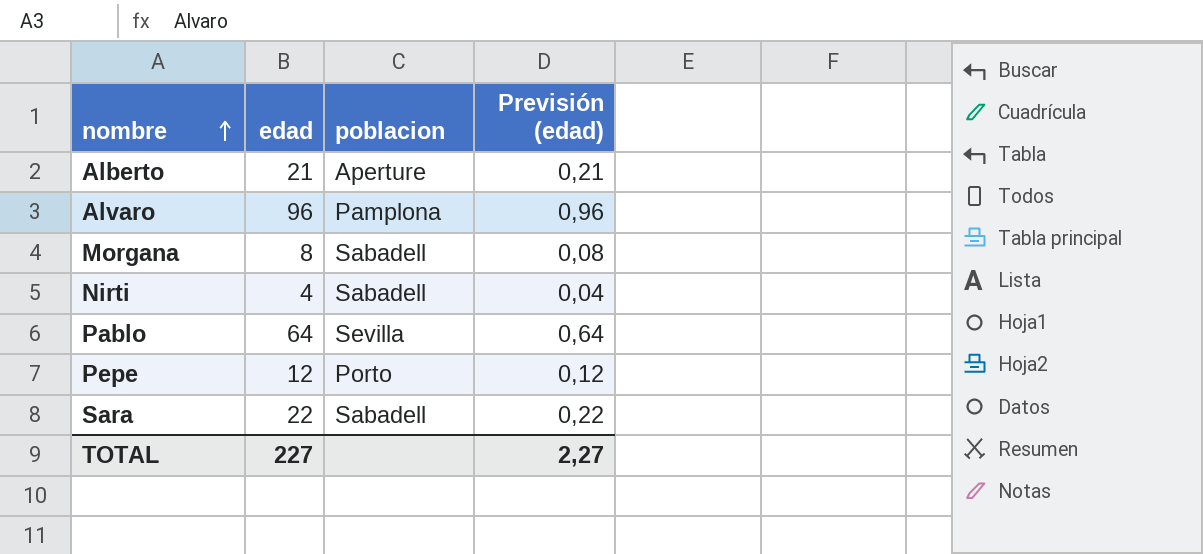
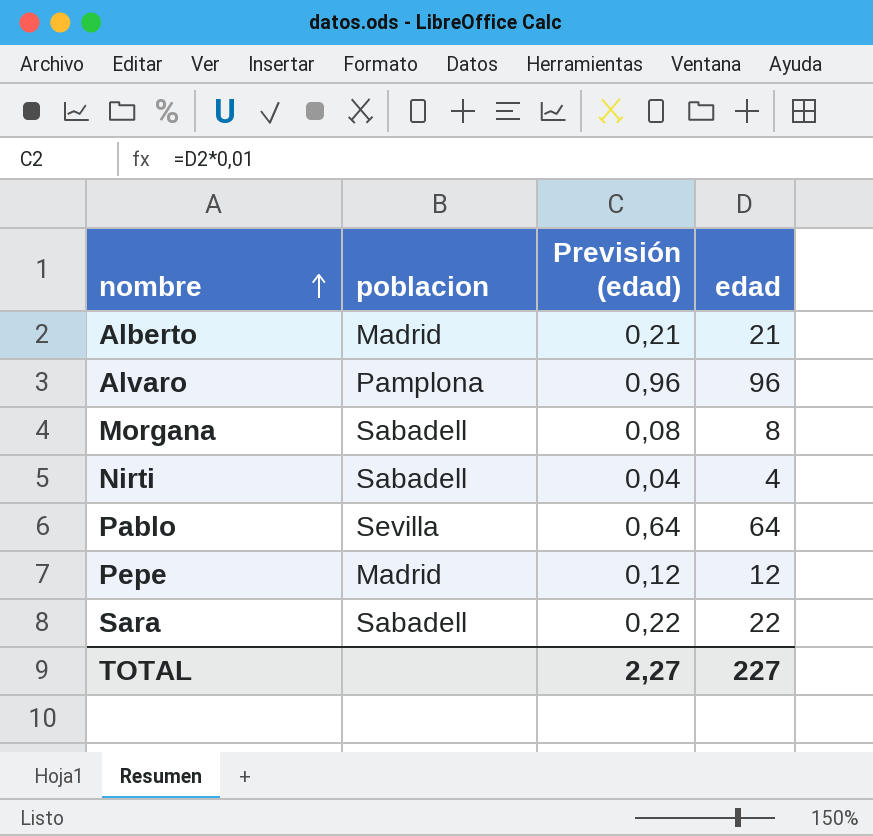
column edad | position: 2 -> 4
Alberto | poblacion: Aperture -> Madrid
Pepe | poblacion: Porto -> Madrid

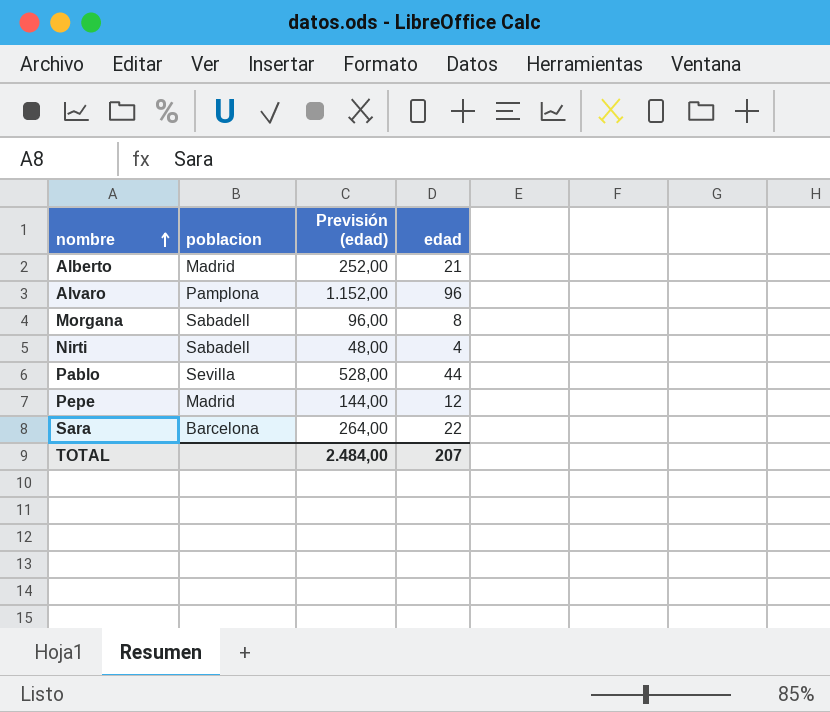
column Previsión (edad) | formula: [edad] * 0,01 -> [edad] * 12
Pablo | edad: 64 -> 44
Sara | poblacion: Sabadell -> Barcelona
TOTAL | Previsión (edad): 2,27 -> 2.484,00
TOTAL | edad: 227 -> 207

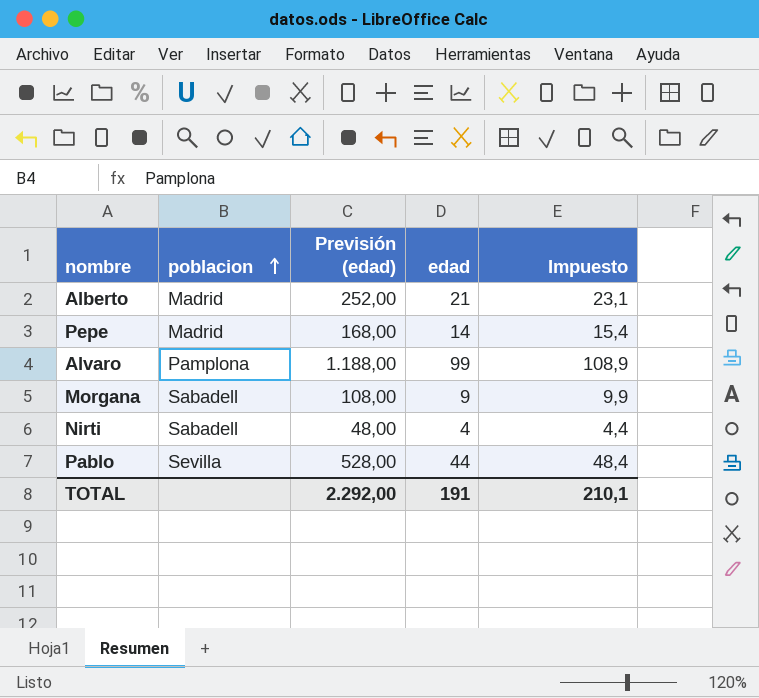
row order: nombre ascending -> poblacion ascending
column Impuesto | formula: none -> [edad] * 1,1
row Sara: Barcelona | 264,00 | 22 -> none
Pepe | Previsión (edad): 144,00 -> 168,00
Pepe | edad: 12 -> 14
Alvaro | Previsión (edad): 1.152,00 -> 1.188,00
Alvaro | edad: 96 -> 99
Morgana | Previsión (edad): 96,00 -> 108,00
Morgana | edad: 8 -> 9
TOTAL | Previsión (edad): 2.484,00 -> 2.292,00
TOTAL | edad: 207 -> 191

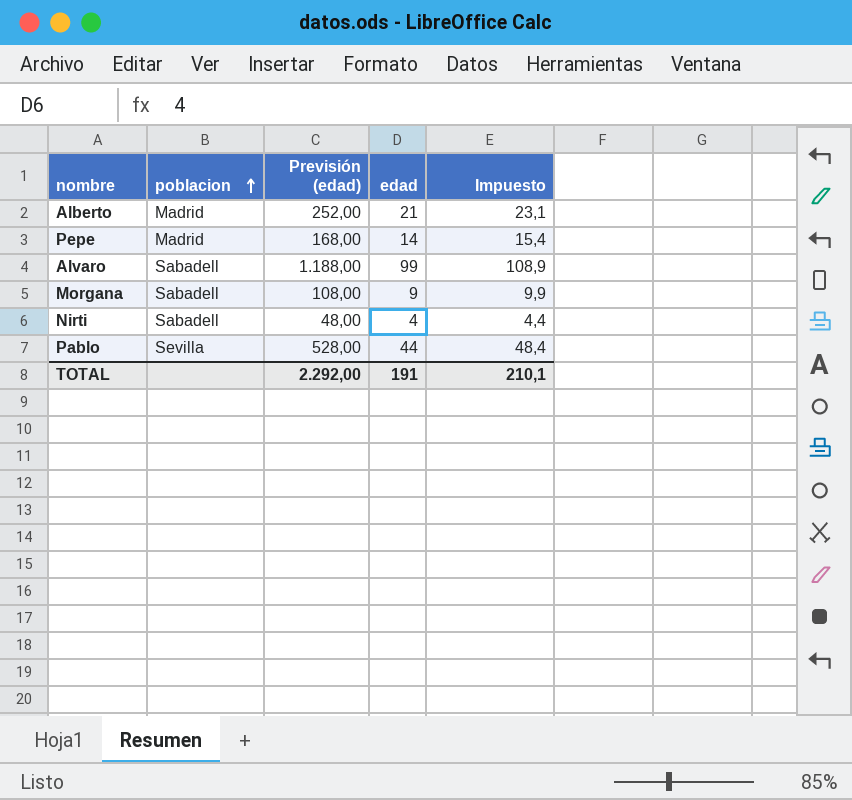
Alvaro | poblacion: Pamplona -> Sabadell

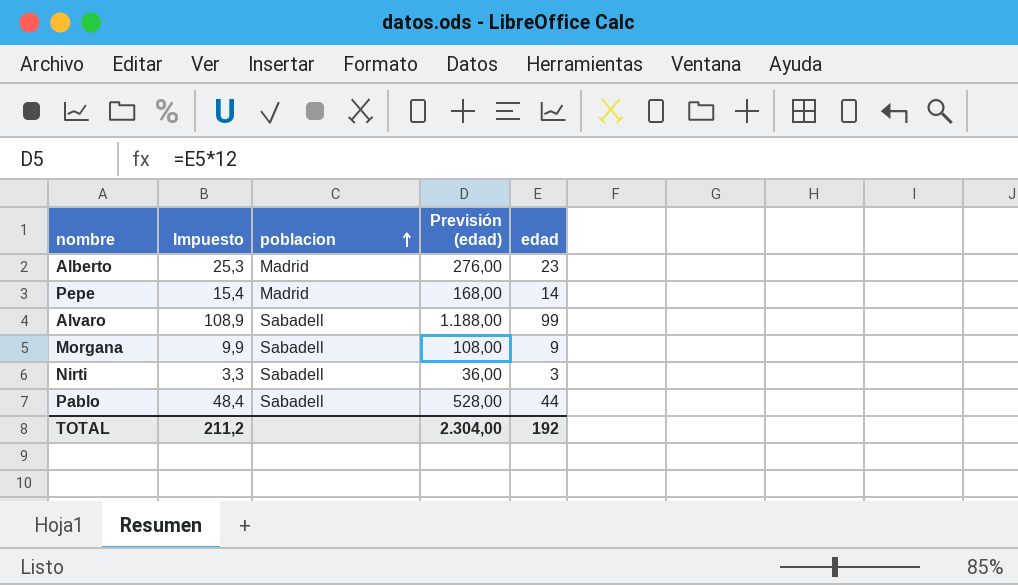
column Impuesto | position: 5 -> 2
Alberto | Impuesto: 23,1 -> 25,3
Alberto | Previsión (edad): 252,00 -> 276,00
Alberto | edad: 21 -> 23
Nirti | Impuesto: 4,4 -> 3,3
Nirti | Previsión (edad): 48,00 -> 36,00
Nirti | edad: 4 -> 3
Pablo | poblacion: Sevilla -> Sabadell
TOTAL | Impuesto: 210,1 -> 211,2
TOTAL | Previsión (edad): 2.292,00 -> 2.304,00
TOTAL | edad: 191 -> 192

